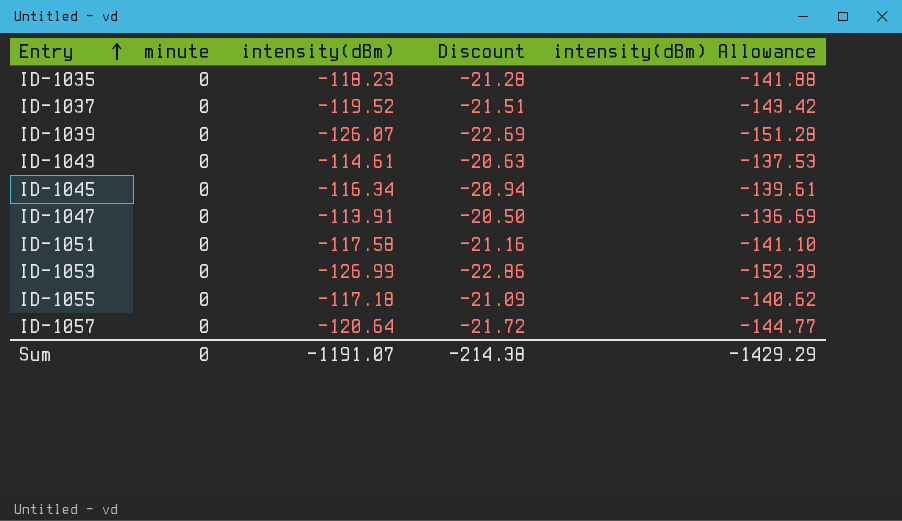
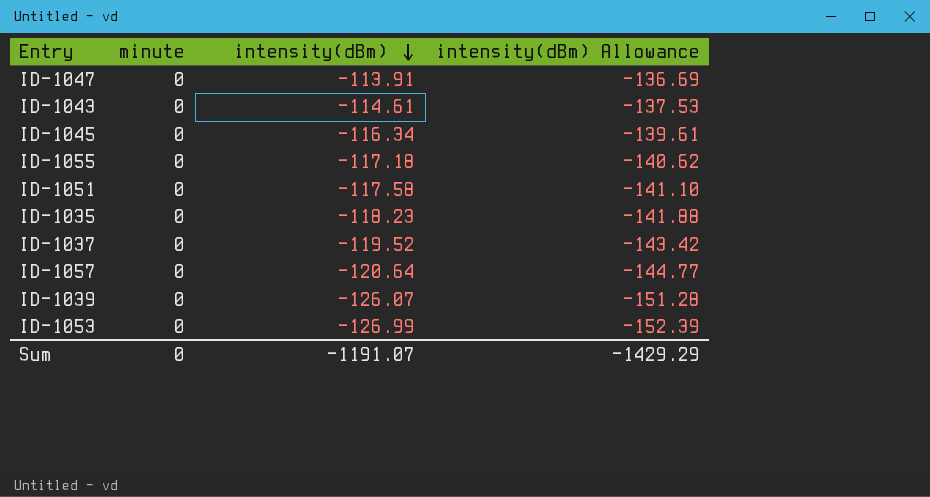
row order: Entry ascending -> intensity(dBm) descending
column Discount | formula: [intensity(dBm)] * 0.18 -> none

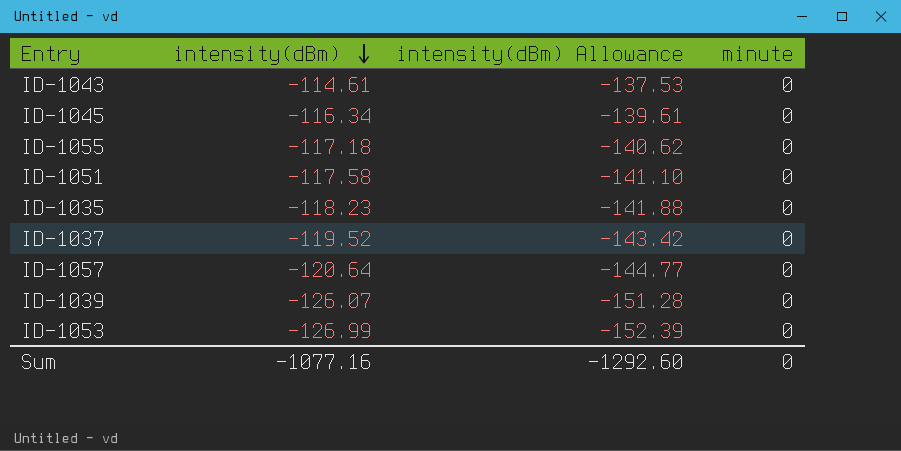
column minute | position: 2 -> 4
row ID-1047: 0 | -113.91 | -136.69 -> none
Sum | intensity(dBm): -1191.07 -> -1077.16
Sum | intensity(dBm) Allowance: -1429.29 -> -1292.60

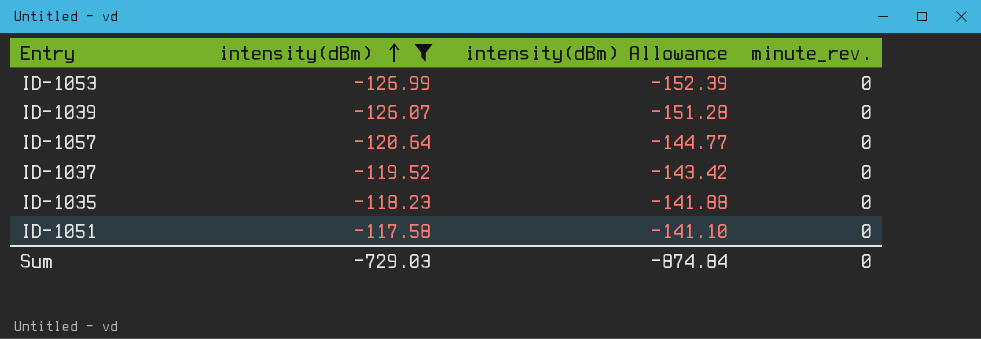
filter: none -> intensity(dBm) <= -117.58
row order: intensity(dBm) descending -> intensity(dBm) ascending
column name: minute -> minute_rev.
Sum | intensity(dBm): -1077.16 -> -729.03
Sum | intensity(dBm) Allowance: -1292.60 -> -874.84

